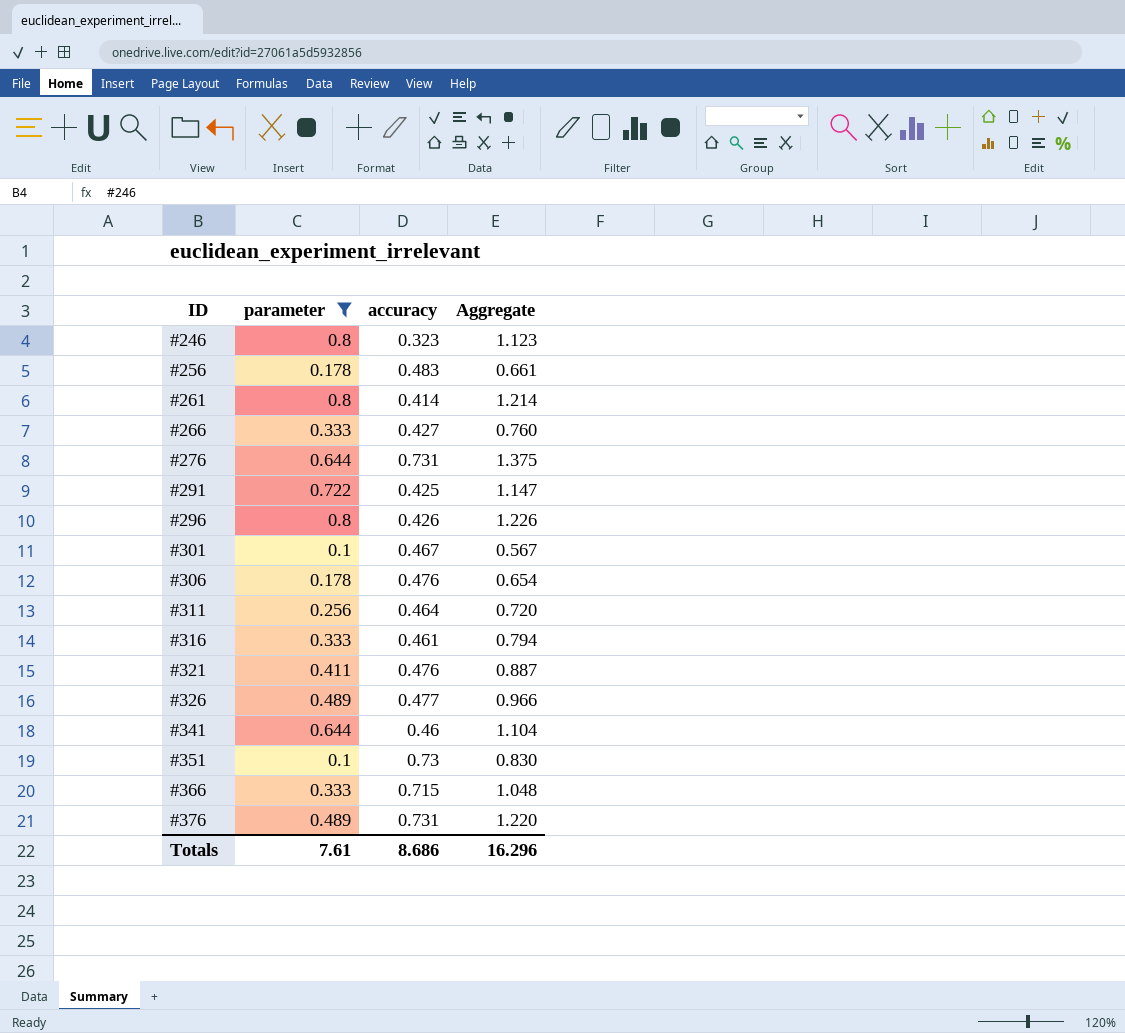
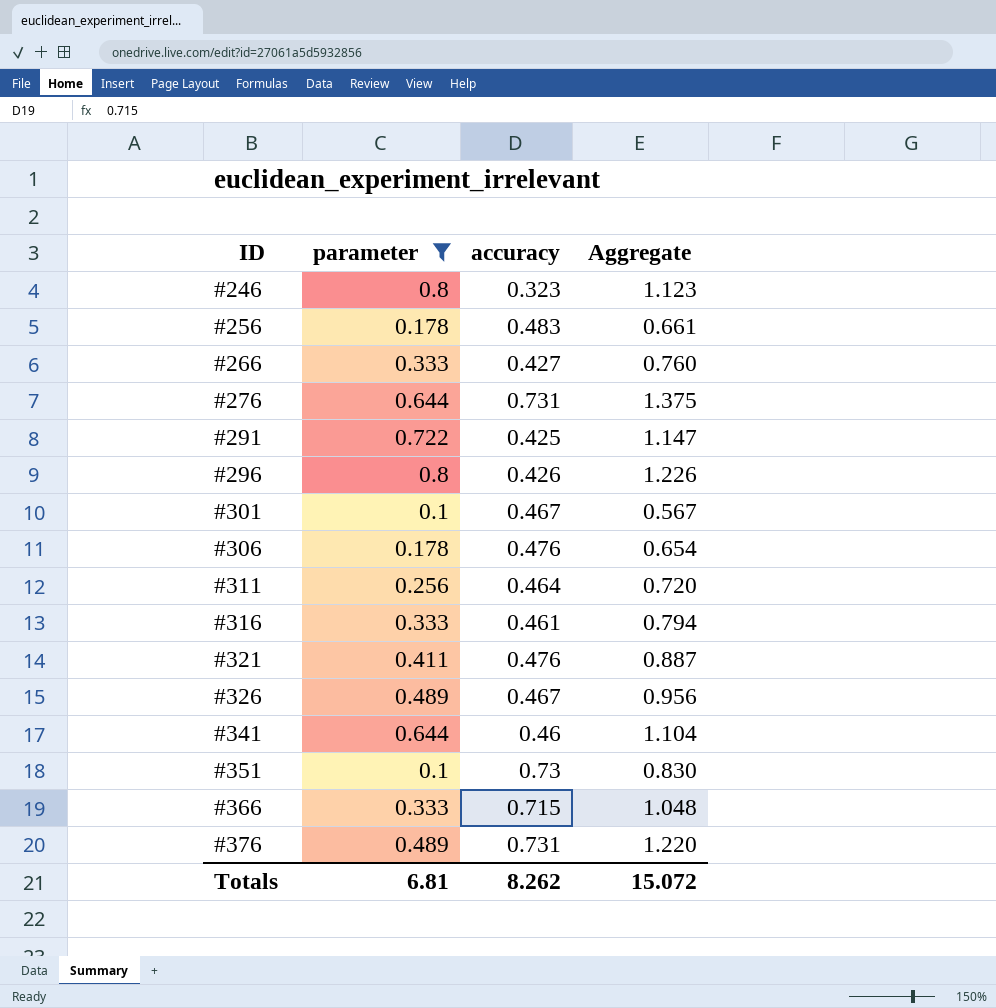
row #261: 0.8 | 0.414 | 1.214 -> none
#326 | accuracy: 0.477 -> 0.467
#326 | Aggregate: 0.966 -> 0.956
Totals | parameter: 7.61 -> 6.81
Totals | accuracy: 8.686 -> 8.262
Totals | Aggregate: 16.296 -> 15.072

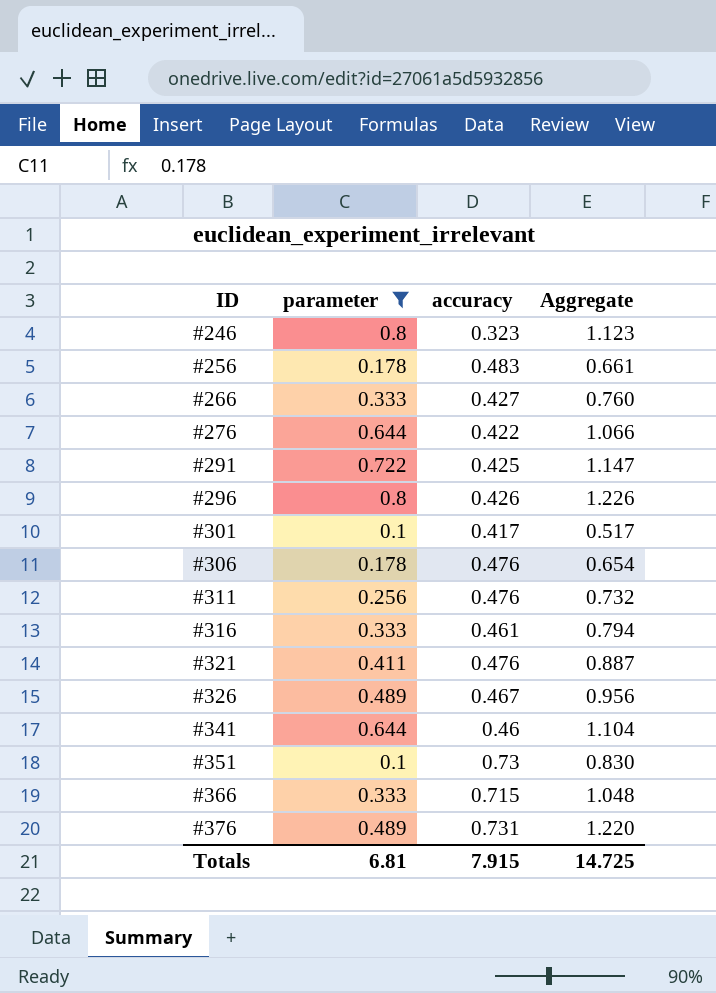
#276 | accuracy: 0.731 -> 0.422
#276 | Aggregate: 1.375 -> 1.066
#301 | accuracy: 0.467 -> 0.417
#301 | Aggregate: 0.567 -> 0.517
#311 | accuracy: 0.464 -> 0.476
#311 | Aggregate: 0.720 -> 0.732
Totals | accuracy: 8.262 -> 7.915
Totals | Aggregate: 15.072 -> 14.725

